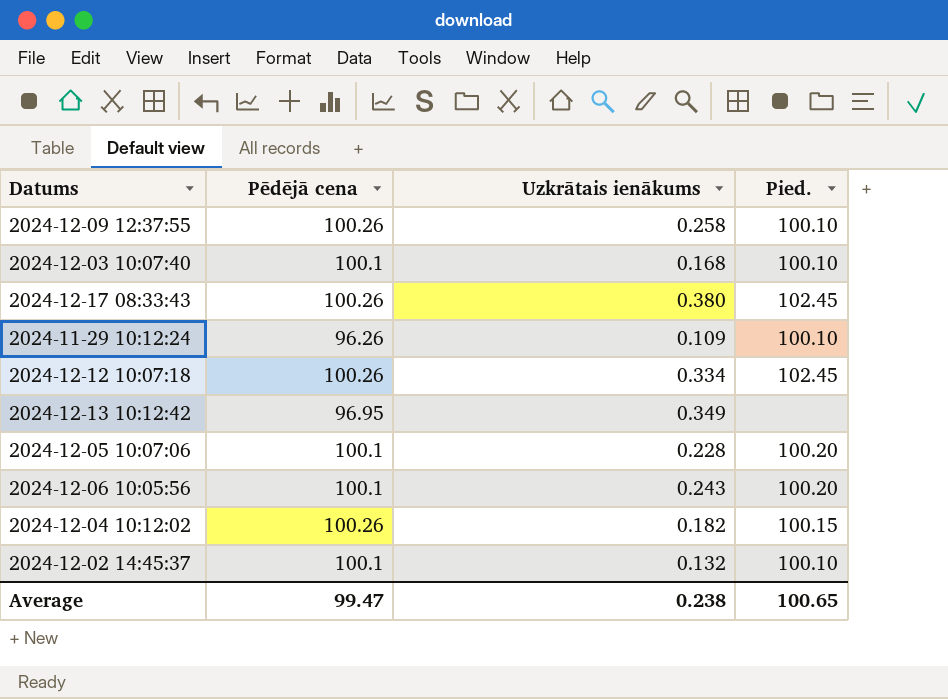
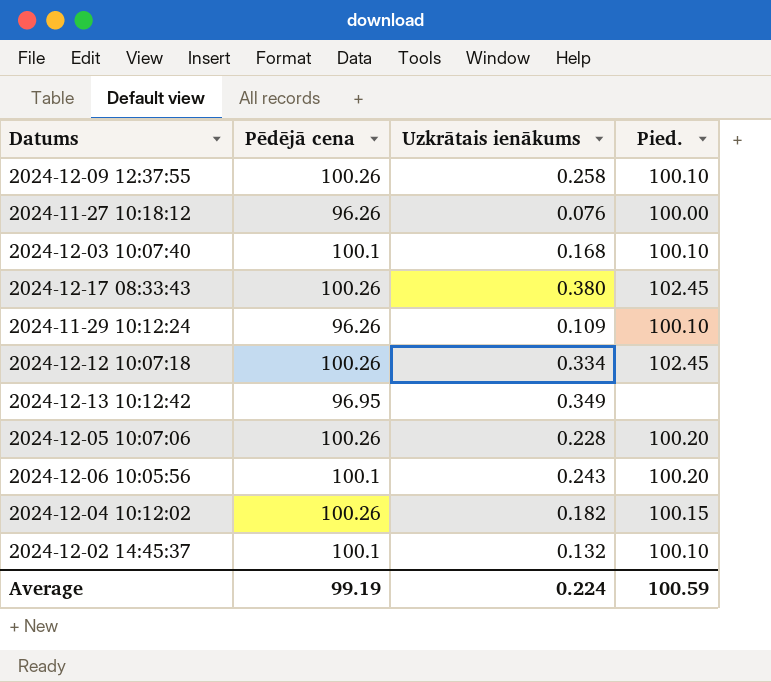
row 2024-11-27 10:18:12: none -> 96.26 | 0.076 | 100.00
2024-12-05 10:07:06 | Pēdējā cena: 100.1 -> 100.26
Average | Pēdējā cena: 99.47 -> 99.19
Average | Uzkrātais ienākums: 0.238 -> 0.224
Average | Pied.: 100.65 -> 100.59

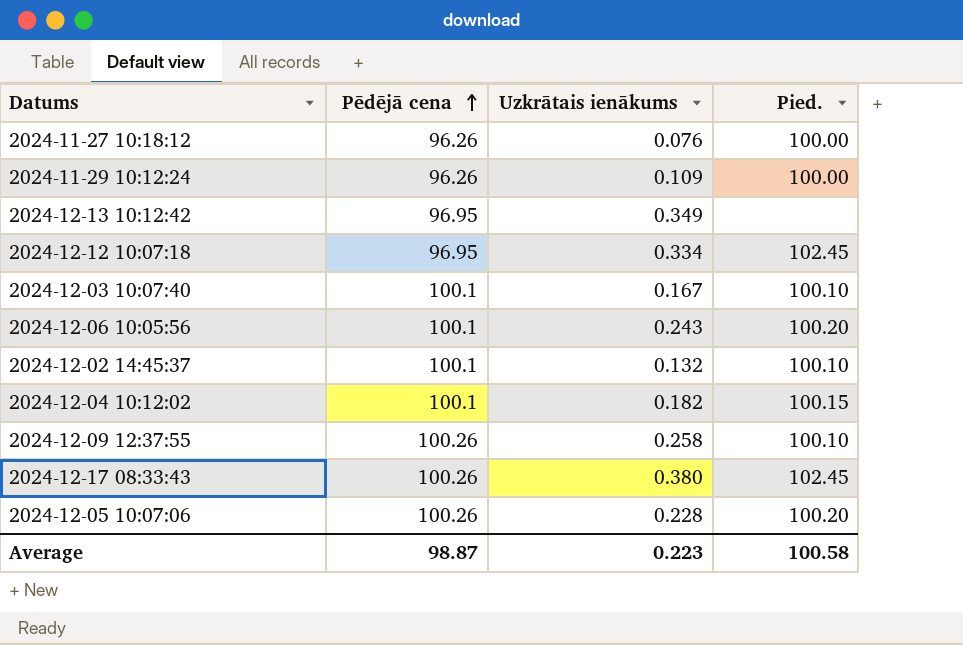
row order: none -> Pēdējā cena ascending
2024-11-29 10:12:24 | Pied.: 100.10 -> 100.00
2024-12-12 10:07:18 | Pēdējā cena: 100.26 -> 96.95
2024-12-03 10:07:40 | Uzkrātais ienākums: 0.168 -> 0.167
2024-12-04 10:12:02 | Pēdējā cena: 100.26 -> 100.1
Average | Pēdējā cena: 99.19 -> 98.87
Average | Uzkrātais ienākums: 0.224 -> 0.223
Average | Pied.: 100.59 -> 100.58

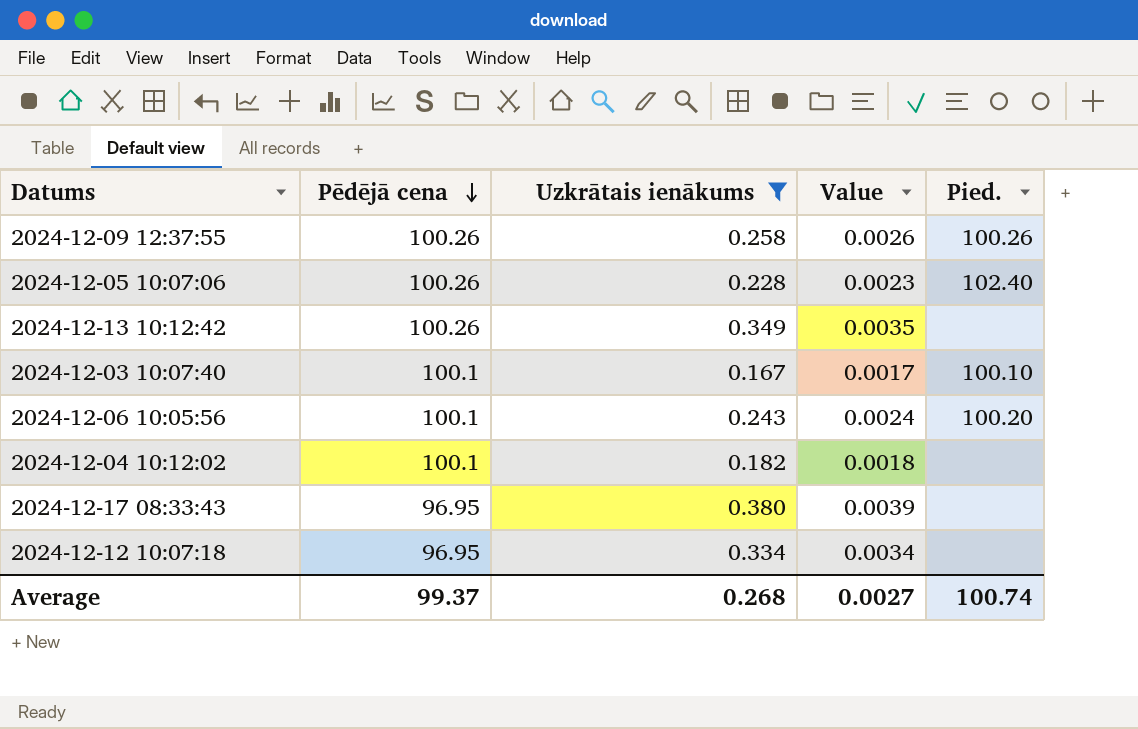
filter: none -> Uzkrātais ienākums >= 0.167
row order: Pēdējā cena ascending -> Pēdējā cena descending
column Value | formula: none -> [Uzkrātais ienākums] / [Pēdējā cena]
2024-12-09 12:37:55 | Pied.: 100.10 -> 100.26
2024-12-05 10:07:06 | Pied.: 100.20 -> 102.40
2024-12-13 10:12:42 | Pēdējā cena: 96.95 -> 100.26
2024-12-04 10:12:02 | Pied.: 100.15 -> none
2024-12-17 08:33:43 | Pēdējā cena: 100.26 -> 96.95
2024-12-17 08:33:43 | Pied.: 102.45 -> none
2024-12-12 10:07:18 | Pied.: 102.45 -> none
Average | Pēdējā cena: 98.87 -> 99.37
Average | Uzkrātais ienākums: 0.223 -> 0.268
Average | Pied.: 100.58 -> 100.74

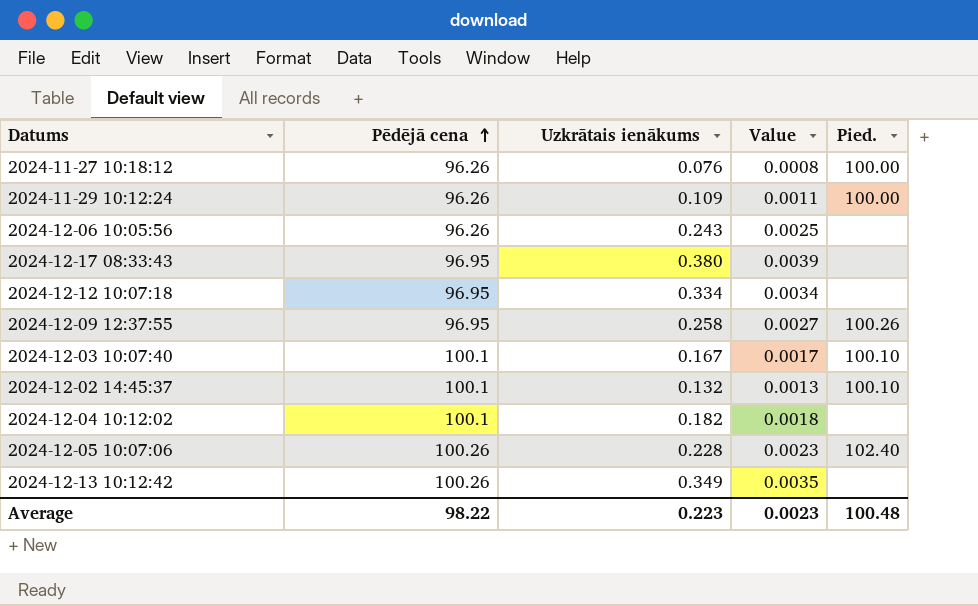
filter: Uzkrātais ienākums >= 0.167 -> none
row order: Pēdējā cena descending -> Pēdējā cena ascending
2024-12-06 10:05:56 | Pēdējā cena: 100.1 -> 96.26
2024-12-06 10:05:56 | Value: 0.0024 -> 0.0025
2024-12-06 10:05:56 | Pied.: 100.20 -> none
2024-12-09 12:37:55 | Pēdējā cena: 100.26 -> 96.95
2024-12-09 12:37:55 | Value: 0.0026 -> 0.0027
Average | Pēdējā cena: 99.37 -> 98.22
Average | Uzkrātais ienākums: 0.268 -> 0.223
Average | Value: 0.0027 -> 0.0023
Average | Pied.: 100.74 -> 100.48

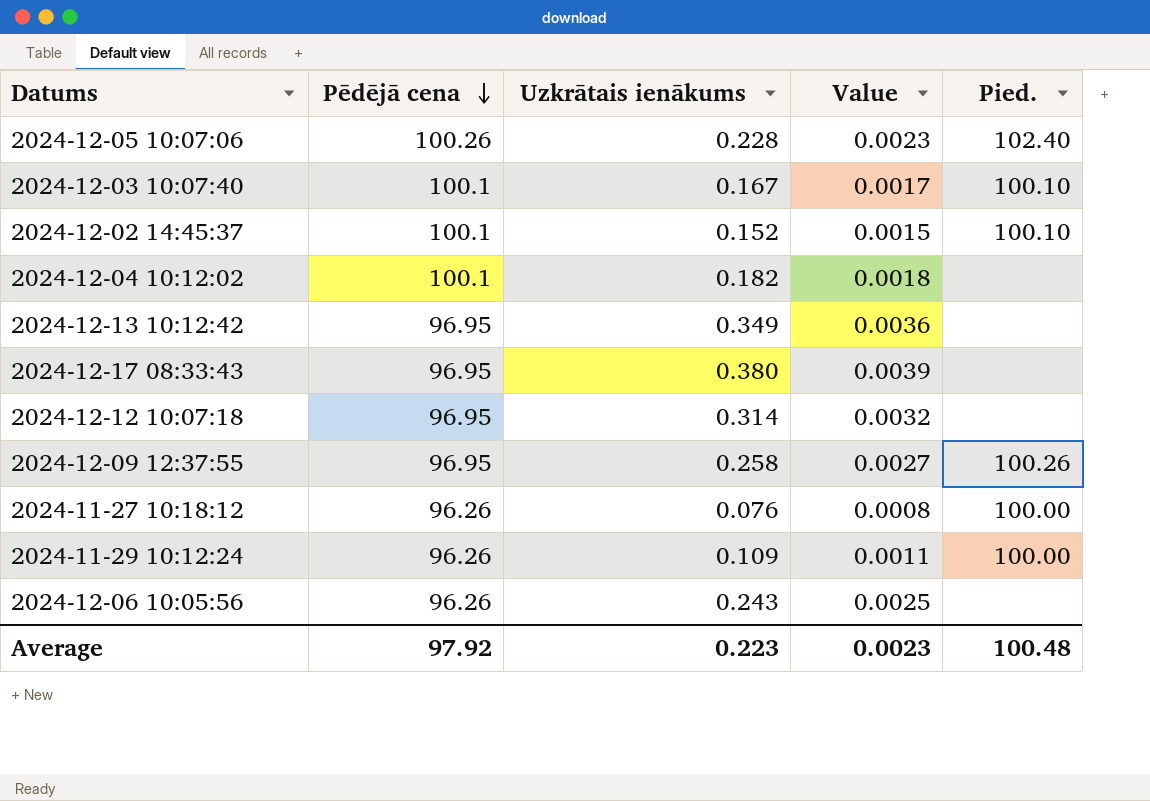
row order: Pēdējā cena ascending -> Pēdējā cena descending
2024-12-02 14:45:37 | Uzkrātais ienākums: 0.132 -> 0.152
2024-12-02 14:45:37 | Value: 0.0013 -> 0.0015
2024-12-13 10:12:42 | Pēdējā cena: 100.26 -> 96.95
2024-12-13 10:12:42 | Value: 0.0035 -> 0.0036
2024-12-12 10:07:18 | Uzkrātais ienākums: 0.334 -> 0.314
2024-12-12 10:07:18 | Value: 0.0034 -> 0.0032
Average | Pēdējā cena: 98.22 -> 97.92

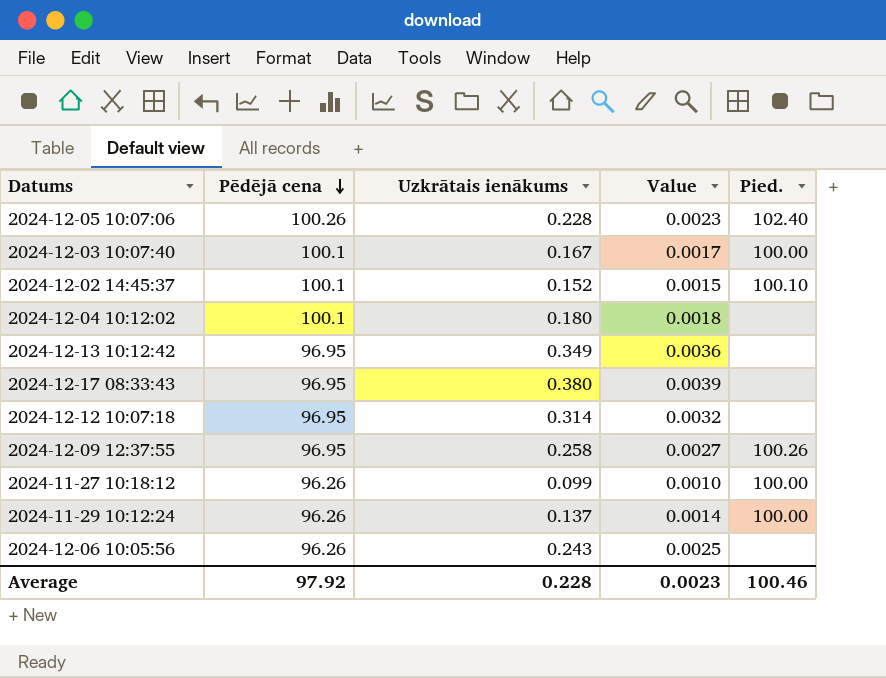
2024-12-03 10:07:40 | Pied.: 100.10 -> 100.00
2024-12-04 10:12:02 | Uzkrātais ienākums: 0.182 -> 0.180
2024-11-27 10:18:12 | Uzkrātais ienākums: 0.076 -> 0.099
2024-11-27 10:18:12 | Value: 0.0008 -> 0.0010
2024-11-29 10:12:24 | Uzkrātais ienākums: 0.109 -> 0.137
2024-11-29 10:12:24 | Value: 0.0011 -> 0.0014
Average | Uzkrātais ienākums: 0.223 -> 0.228
Average | Pied.: 100.48 -> 100.46

